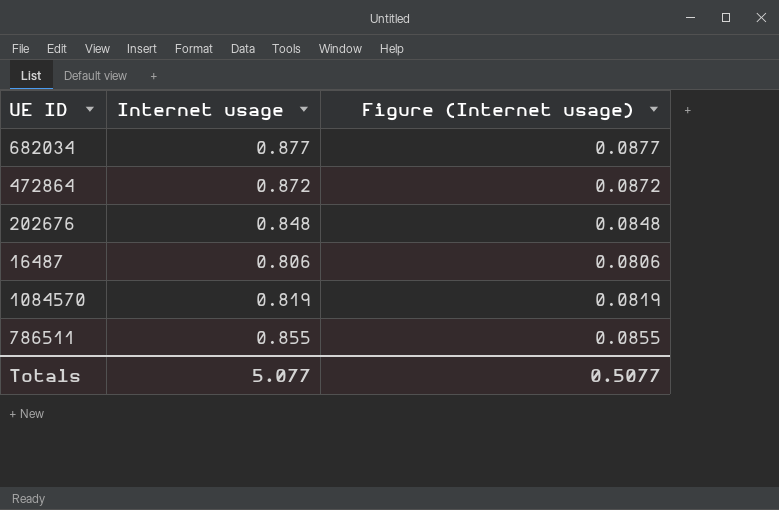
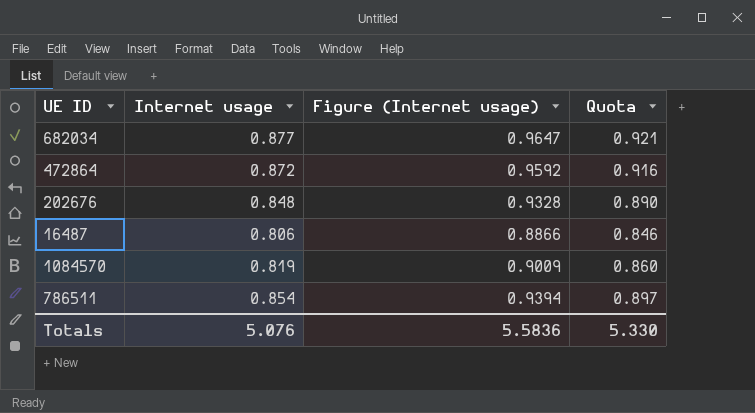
column Figure (Internet usage) | formula: [Internet usage] * 0.1 -> [Internet usage] * 1.1
column Quota | formula: none -> [Internet usage] * 1.05
786511 | Internet usage: 0.855 -> 0.854
Totals | Internet usage: 5.077 -> 5.076
Totals | Figure (Internet usage): 0.5077 -> 5.5836

